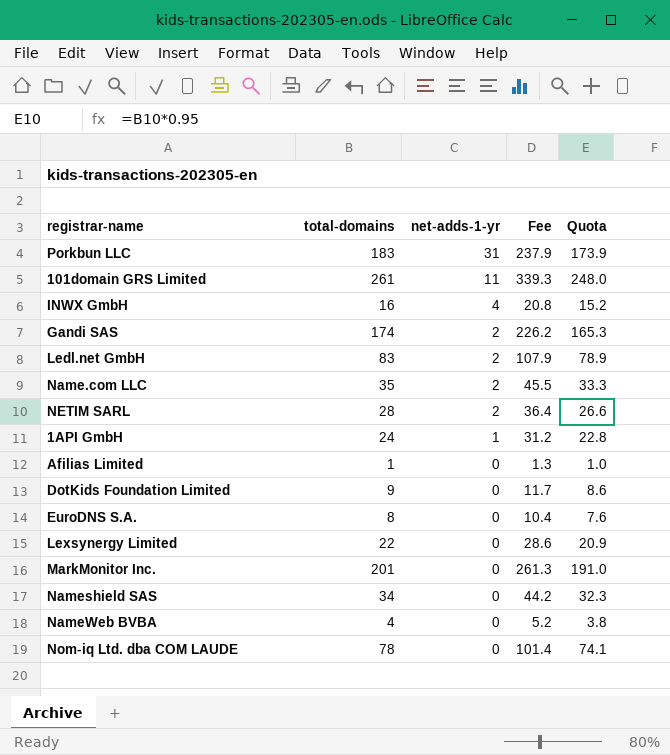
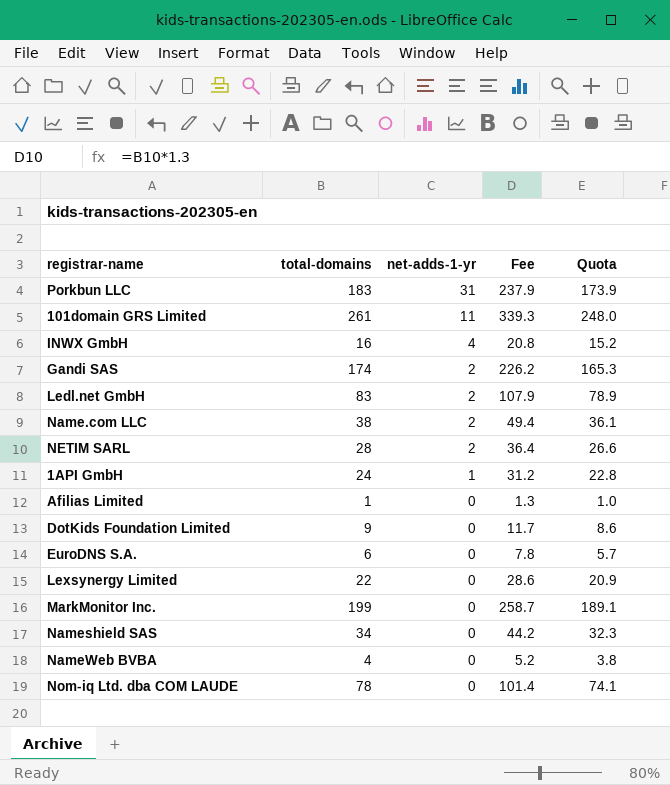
Name.com LLC | total-domains: 35 -> 38
Name.com LLC | Fee: 45.5 -> 49.4
Name.com LLC | Quota: 33.3 -> 36.1
EuroDNS S.A. | total-domains: 8 -> 6
EuroDNS S.A. | Fee: 10.4 -> 7.8
EuroDNS S.A. | Quota: 7.6 -> 5.7
MarkMonitor Inc. | total-domains: 201 -> 199
MarkMonitor Inc. | Fee: 261.3 -> 258.7
MarkMonitor Inc. | Quota: 191.0 -> 189.1

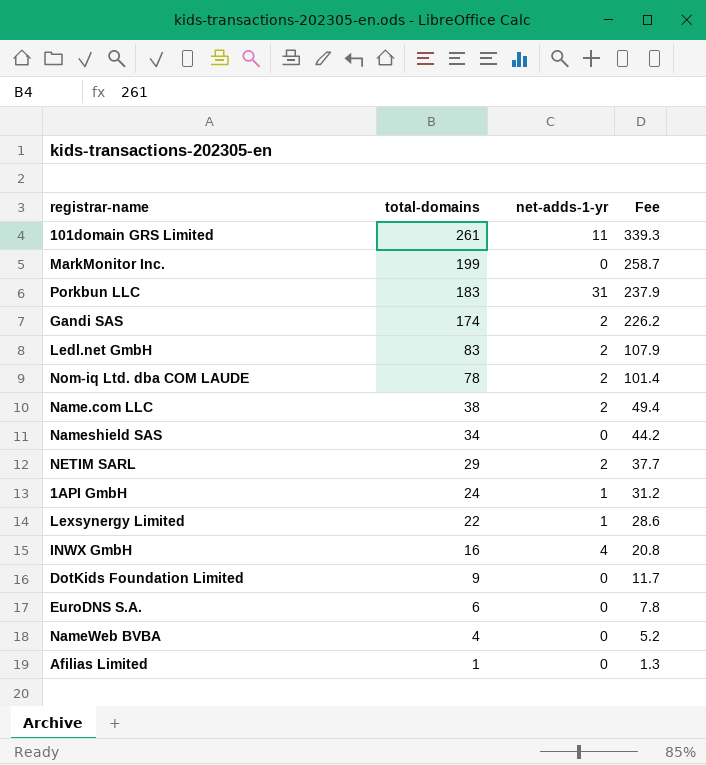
row order: net-adds-1-yr descending -> total-domains descending
column Quota | formula: [total-domains] * 0.95 -> none
Nom-iq Ltd. dba COM LAUDE | net-adds-1-yr: 0 -> 2
NETIM SARL | total-domains: 28 -> 29
NETIM SARL | Fee: 36.4 -> 37.7
Lexsynergy Limited | net-adds-1-yr: 0 -> 1

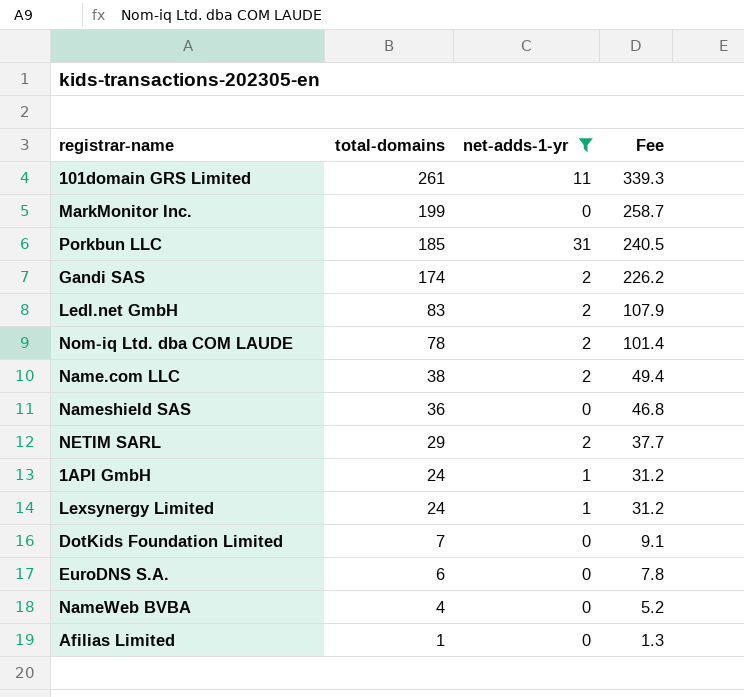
filter: none -> net-adds-1-yr != 4
Porkbun LLC | total-domains: 183 -> 185
Porkbun LLC | Fee: 237.9 -> 240.5
Nameshield SAS | total-domains: 34 -> 36
Nameshield SAS | Fee: 44.2 -> 46.8
Lexsynergy Limited | total-domains: 22 -> 24
Lexsynergy Limited | Fee: 28.6 -> 31.2
DotKids Foundation Limited | total-domains: 9 -> 7
DotKids Foundation Limited | Fee: 11.7 -> 9.1

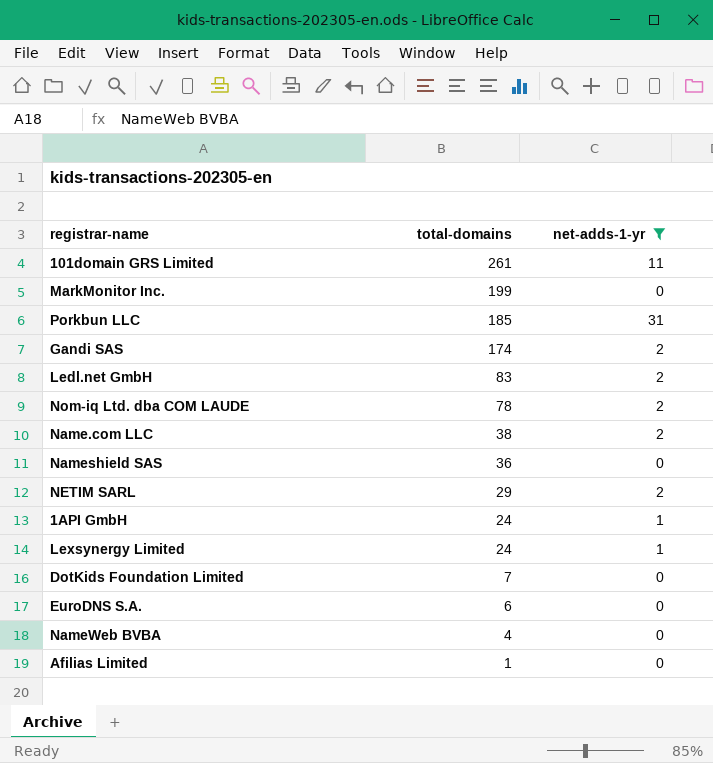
column Fee | formula: [total-domains] * 1.3 -> none

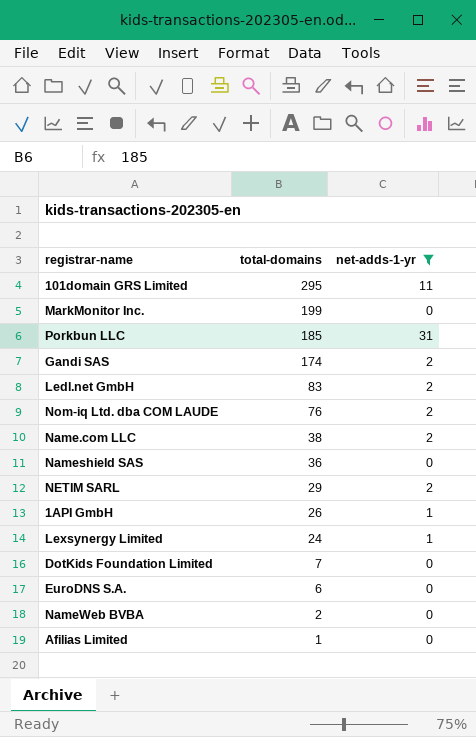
101domain GRS Limited | total-domains: 261 -> 295
Nom-iq Ltd. dba COM LAUDE | total-domains: 78 -> 76
1API GmbH | total-domains: 24 -> 26
NameWeb BVBA | total-domains: 4 -> 2

